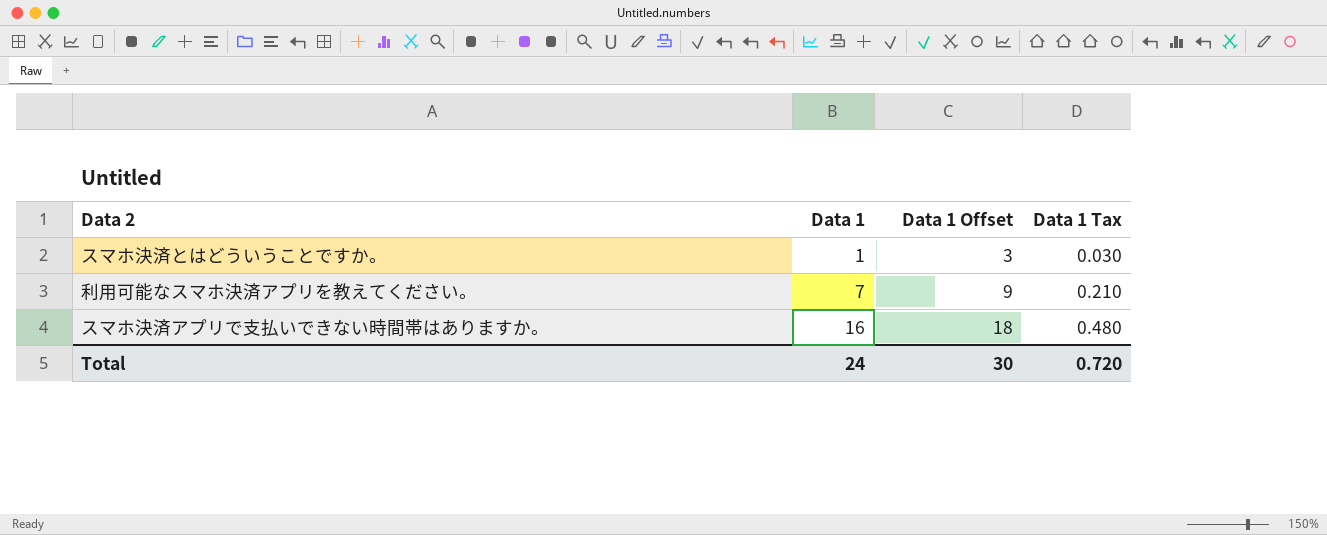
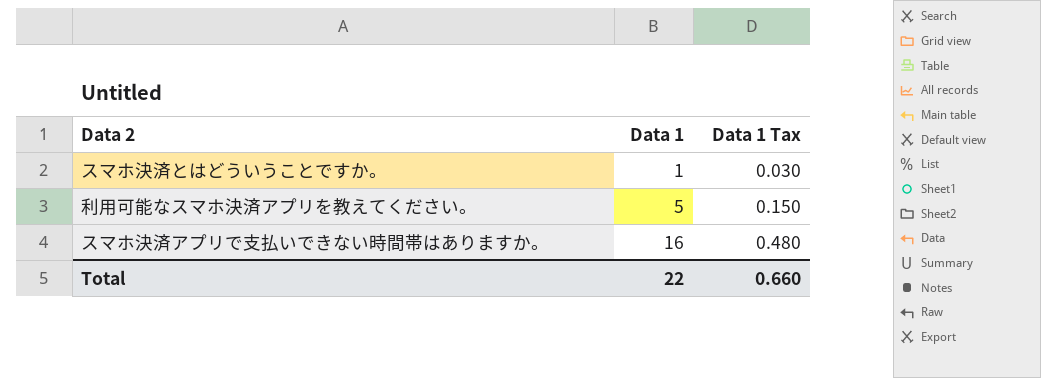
column Data 1 Offset | formula: [Data 1] + 2 -> none
利用可能なスマホ決済アプリを教えてください。 | Data 1: 7 -> 5
利用可能なスマホ決済アプリを教えてください。 | Data 1 Tax: 0.210 -> 0.150
Total | Data 1: 24 -> 22
Total | Data 1 Tax: 0.720 -> 0.660

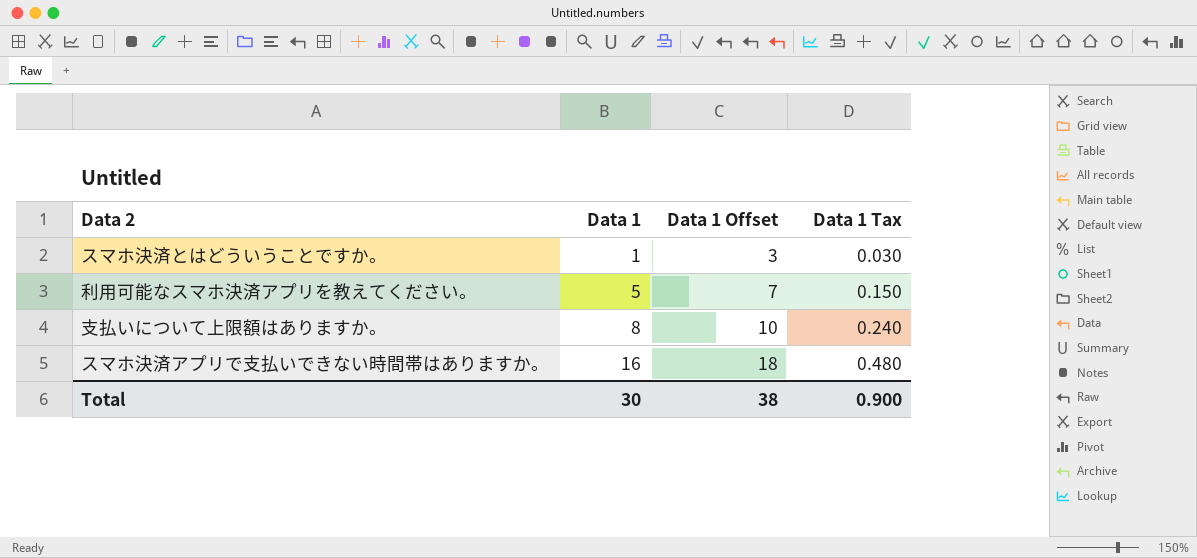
column Data 1 Offset | formula: none -> [Data 1] + 2
row 支払いについて上限額はありますか。: none -> 8 | 10 | 0.240
Total | Data 1: 22 -> 30
Total | Data 1 Tax: 0.660 -> 0.900

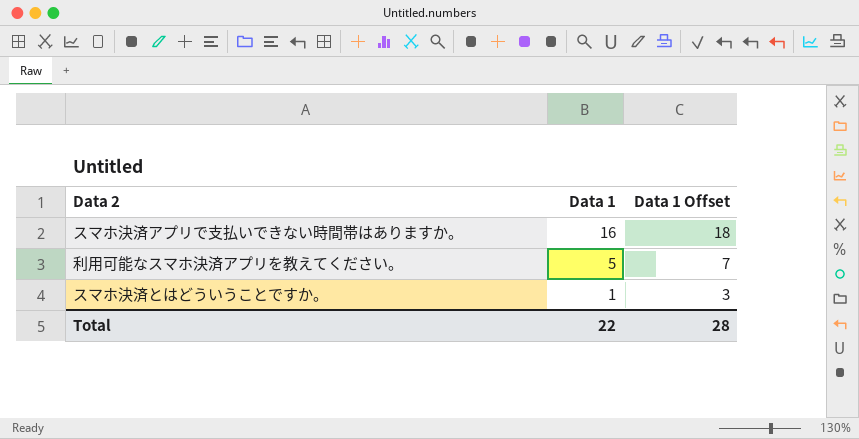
row order: Data 1 ascending -> Data 1 descending
column Data 1 Tax | formula: [Data 1] * 0.03 -> none
row 支払いについて上限額はありますか。: 8 | 10 | 0.240 -> none
Total | Data 1: 30 -> 22
Total | Data 1 Offset: 38 -> 28

